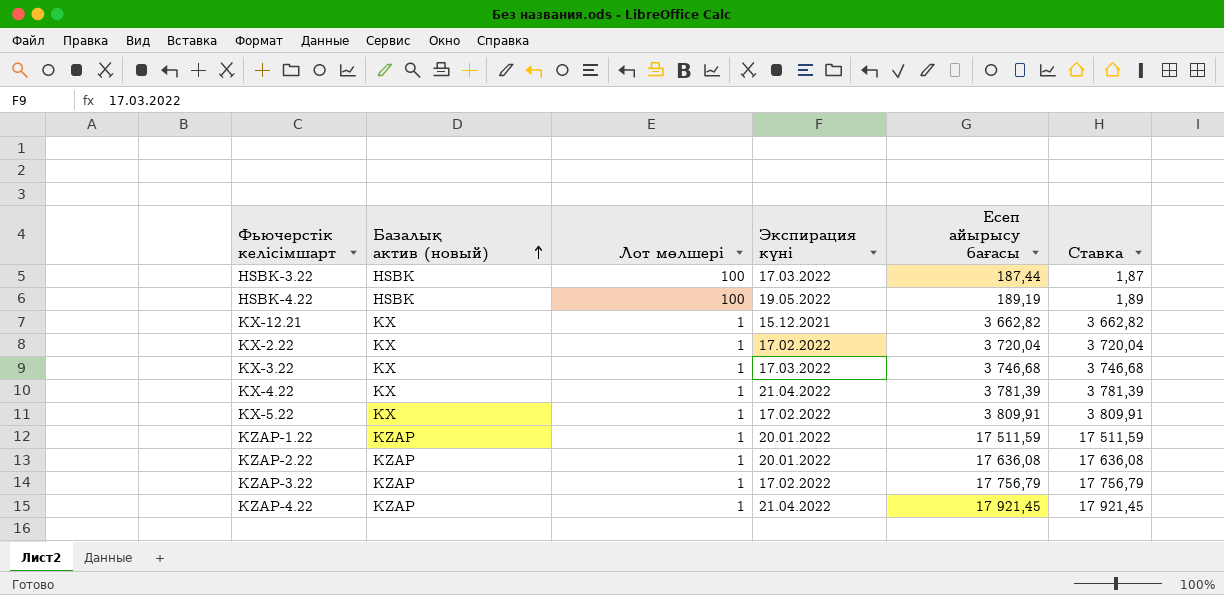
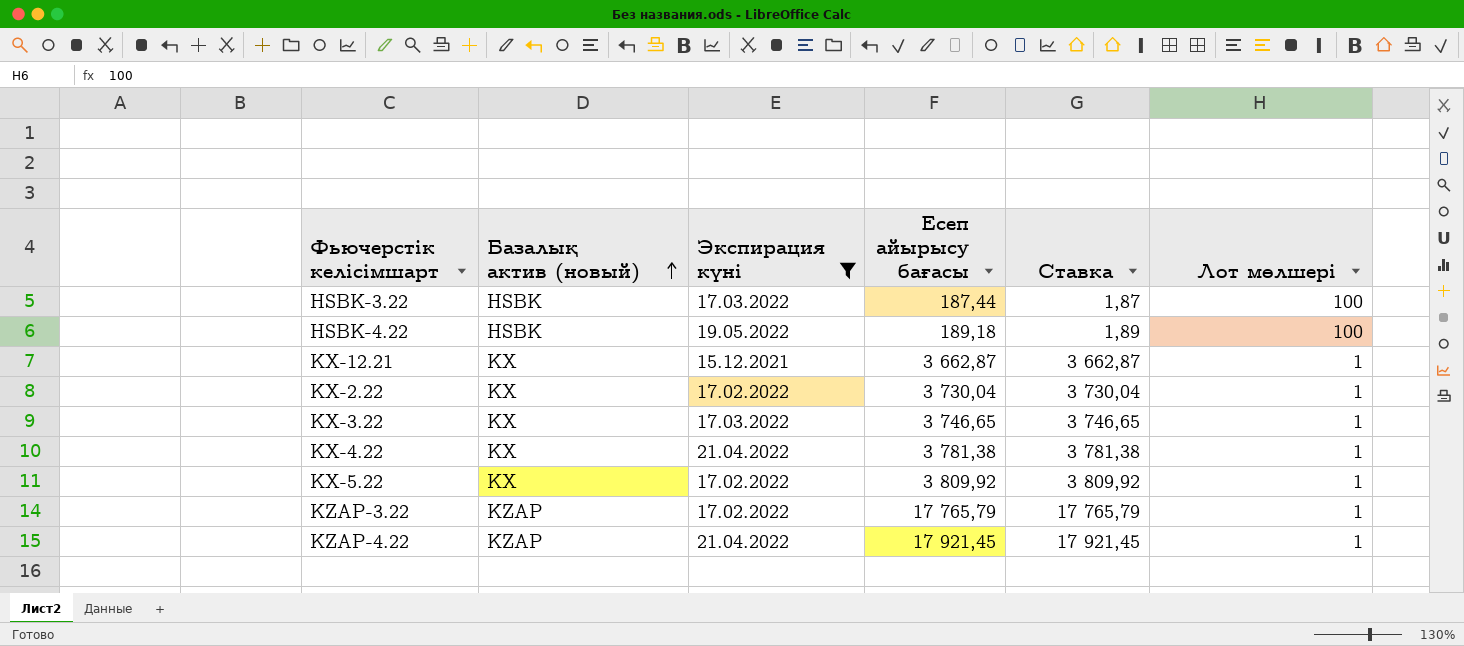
filter: none -> Экспирация күні != 20.01.2022
column Лот мөлшері | position: 3 -> 6
HSBK-4.22 | Есеп айырысу бағасы: 189,19 -> 189,18
KX-12.21 | Есеп айырысу бағасы: 3 662,82 -> 3 662,87
KX-12.21 | Ставка: 3 662,82 -> 3 662,87
KX-2.22 | Есеп айырысу бағасы: 3 720,04 -> 3 730,04
KX-2.22 | Ставка: 3 720,04 -> 3 730,04
KX-3.22 | Есеп айырысу бағасы: 3 746,68 -> 3 746,65
KX-3.22 | Ставка: 3 746,68 -> 3 746,65
KX-4.22 | Есеп айырысу бағасы: 3 781,39 -> 3 781,38
KX-4.22 | Ставка: 3 781,39 -> 3 781,38
KX-5.22 | Есеп айырысу бағасы: 3 809,91 -> 3 809,92
KX-5.22 | Ставка: 3 809,91 -> 3 809,92
KZAP-3.22 | Есеп айырысу бағасы: 17 756,79 -> 17 765,79
KZAP-3.22 | Ставка: 17 756,79 -> 17 765,79

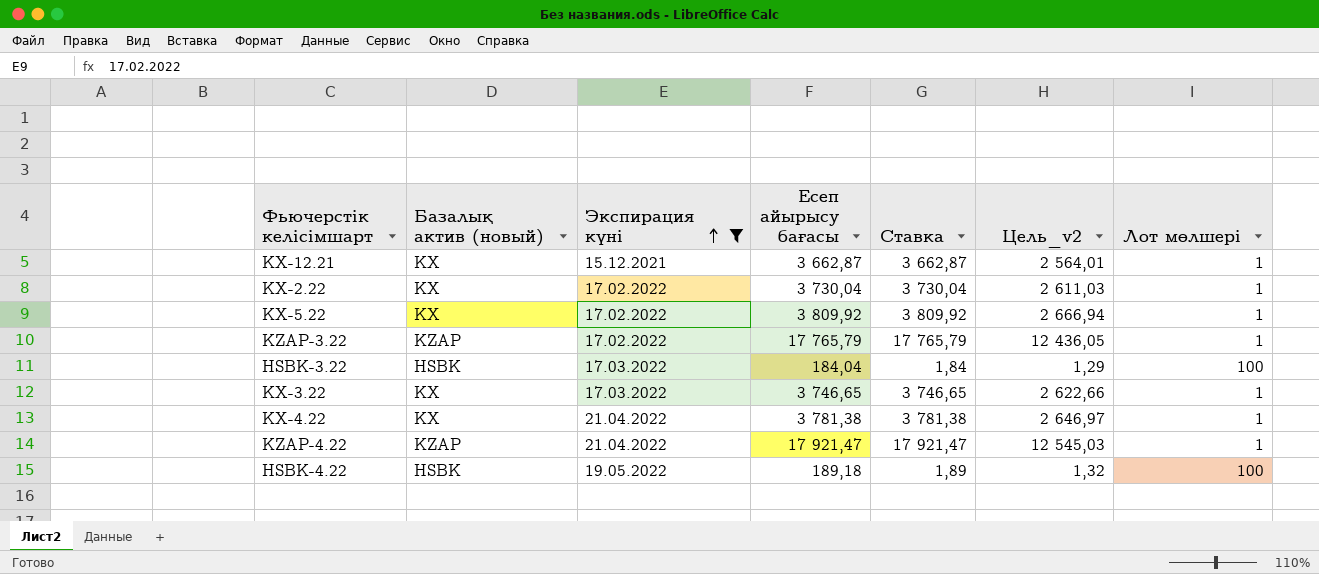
row order: Базалық актив (новый) ascending -> Экспирация күні ascending
column Цель_v2 | formula: none -> [Ставка] * 0,7
HSBK-3.22 | Есеп айырысу бағасы: 187,44 -> 184,04
HSBK-3.22 | Ставка: 1,87 -> 1,84
KZAP-4.22 | Есеп айырысу бағасы: 17 921,45 -> 17 921,47
KZAP-4.22 | Ставка: 17 921,45 -> 17 921,47

